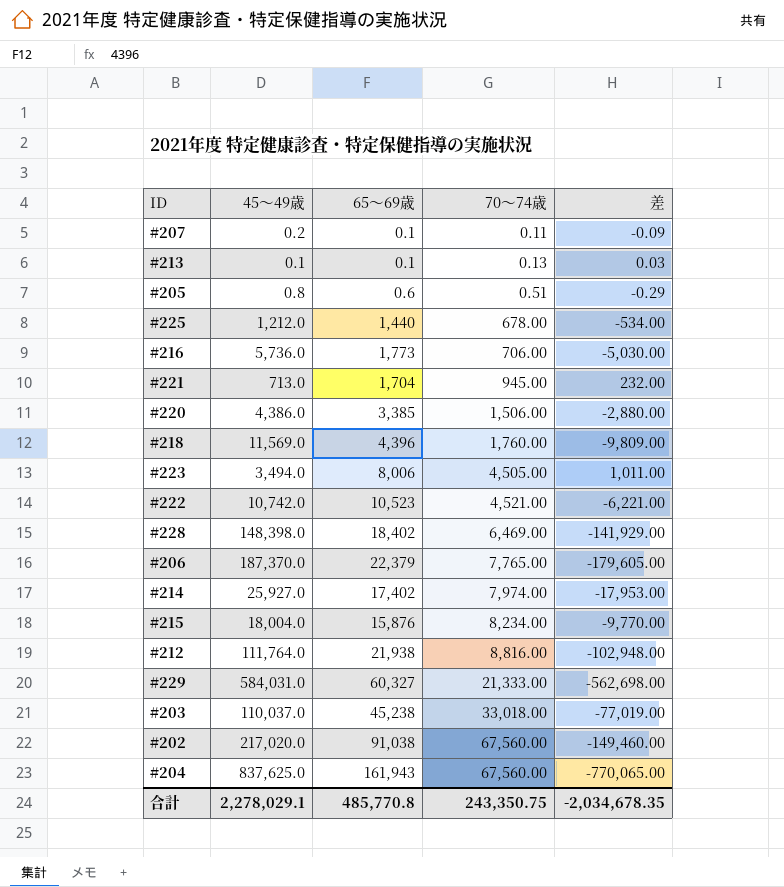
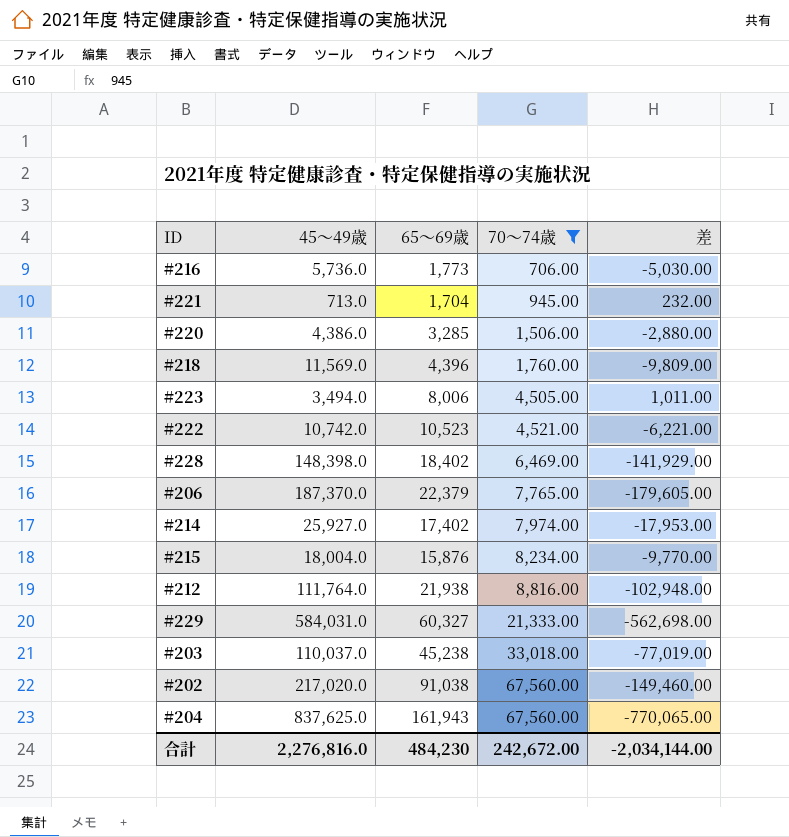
filter: none -> 70～74歳 >= 706.00
#220 | 65～69歳: 3,385 -> 3,285
合計 | 45～49歳: 2,278,029.1 -> 2,276,816.0
合計 | 65～69歳: 485,770.8 -> 484,230
合計 | 70～74歳: 243,350.75 -> 242,672.00
合計 | 差: -2,034,678.35 -> -2,034,144.00

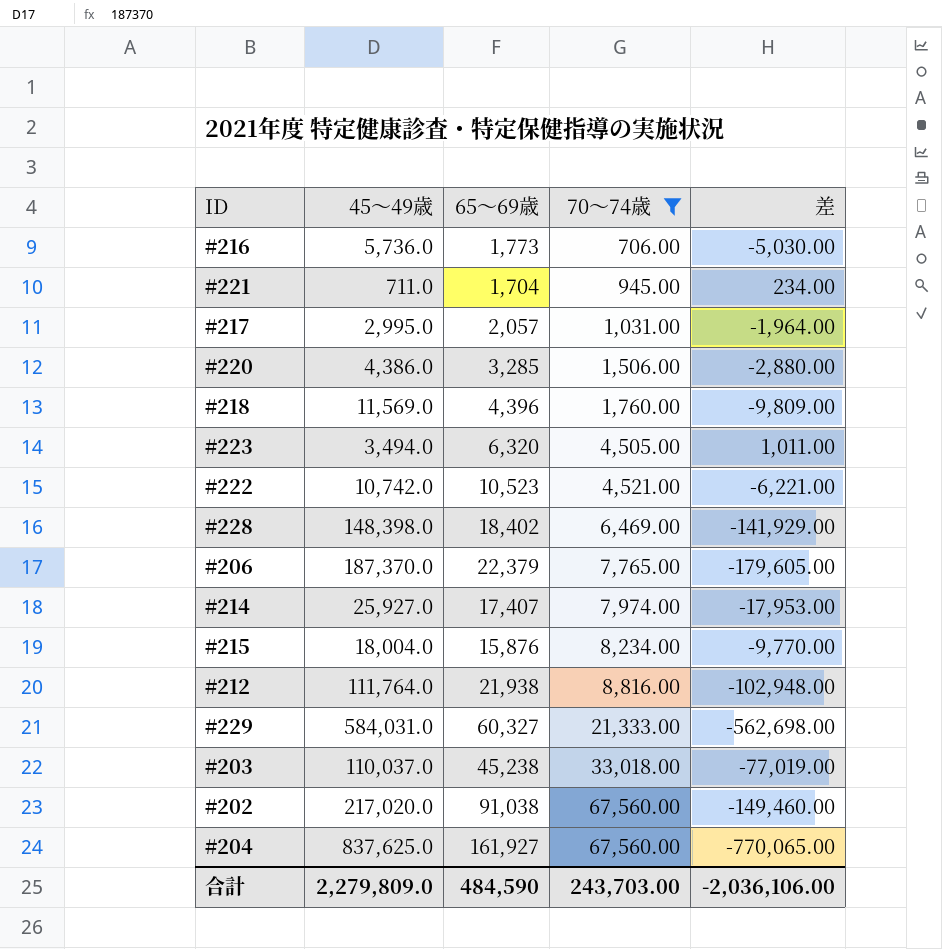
#221 | 45～49歳: 713.0 -> 711.0
#221 | 差: 232.00 -> 234.00
row #217: none -> 2,995.0 | 2,057 | 1,031.00 | -1,964.00
#223 | 65～69歳: 8,006 -> 6,320
#214 | 65～69歳: 17,402 -> 17,407
#204 | 65～69歳: 161,943 -> 161,927
合計 | 45～49歳: 2,276,816.0 -> 2,279,809.0
合計 | 65～69歳: 484,230 -> 484,590
合計 | 70～74歳: 242,672.00 -> 243,703.00
合計 | 差: -2,034,144.00 -> -2,036,106.00

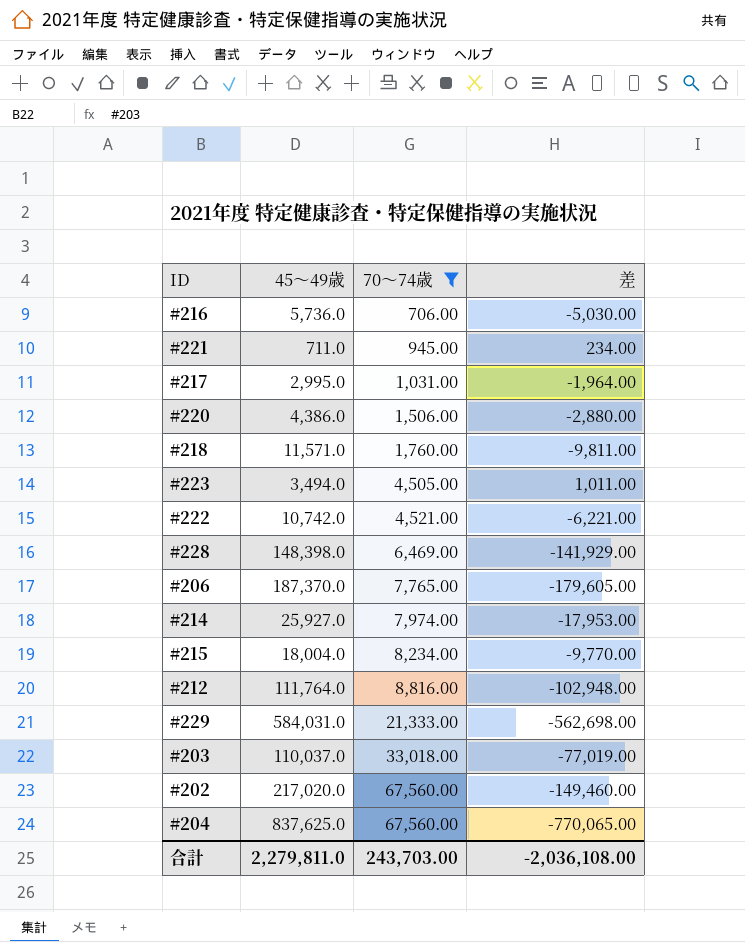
column 65～69歳 | position: 3 -> none
#218 | 45～49歳: 11,569.0 -> 11,571.0
#218 | 差: -9,809.00 -> -9,811.00
合計 | 45～49歳: 2,279,809.0 -> 2,279,811.0
合計 | 差: -2,036,106.00 -> -2,036,108.00

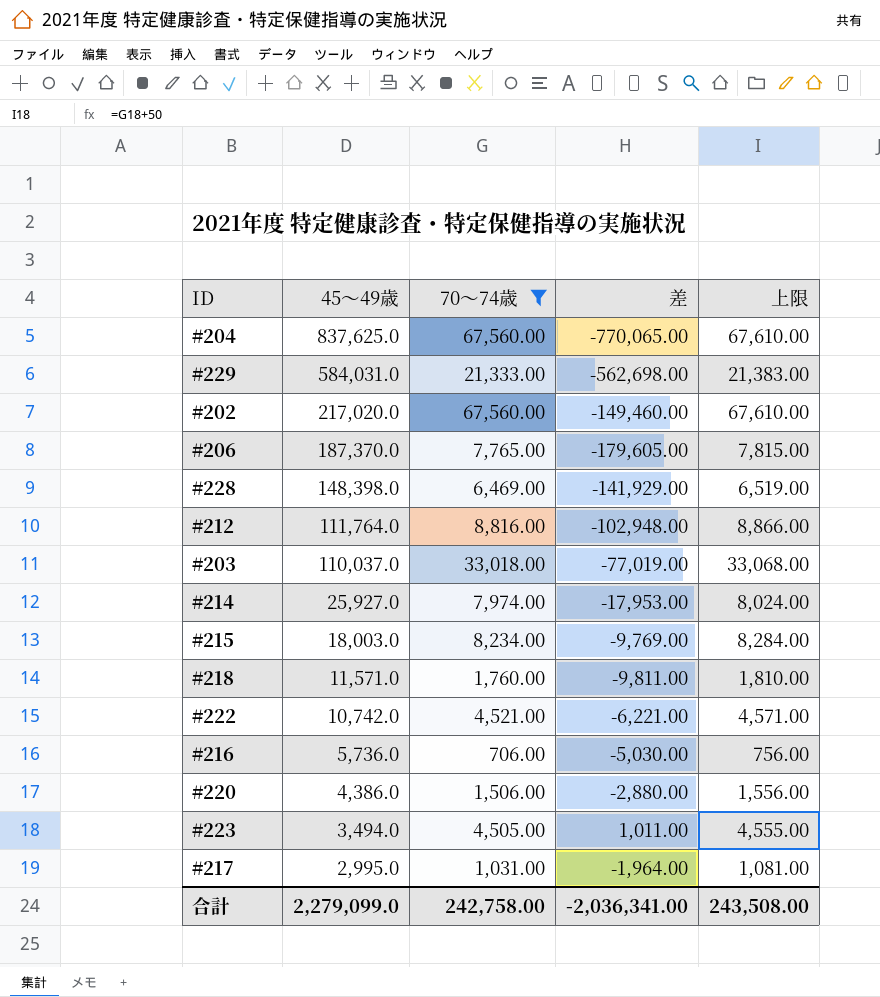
row order: 70～74歳 ascending -> 45～49歳 descending
column 上限 | formula: none -> [70～74歳] + 50
row #221: 711.0 | 945.00 | 234.00 -> none
#215 | 45～49歳: 18,004.0 -> 18,003.0
#215 | 差: -9,770.00 -> -9,769.00
合計 | 45～49歳: 2,279,811.0 -> 2,279,099.0
合計 | 70～74歳: 243,703.00 -> 242,758.00
合計 | 差: -2,036,108.00 -> -2,036,341.00

